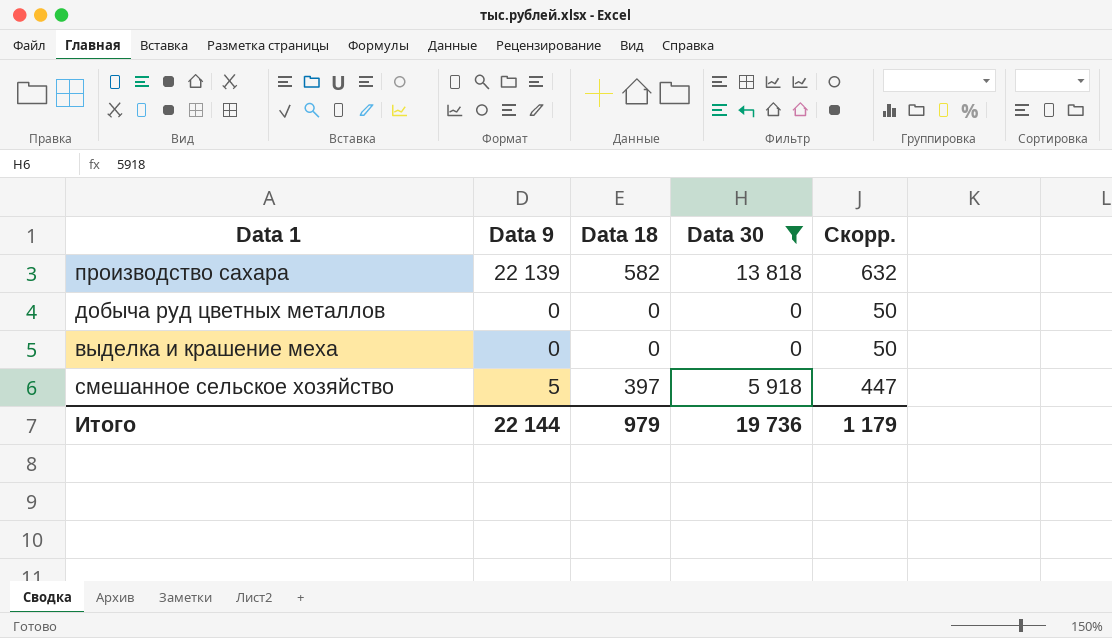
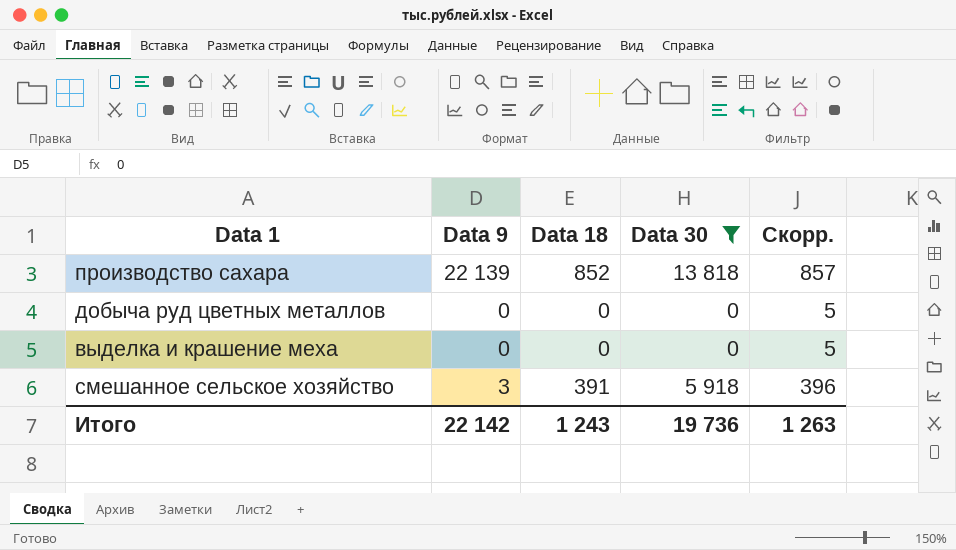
column Скорр. | formula: [Data 18] + 50 -> [Data 18] + 5
производство сахара | Data 18: 582 -> 852
смешанное сельское хозяйство | Data 9: 5 -> 3
смешанное сельское хозяйство | Data 18: 397 -> 391
Итого | Data 9: 22 144 -> 22 142
Итого | Data 18: 979 -> 1 243
Итого | Скорр.: 1 179 -> 1 263

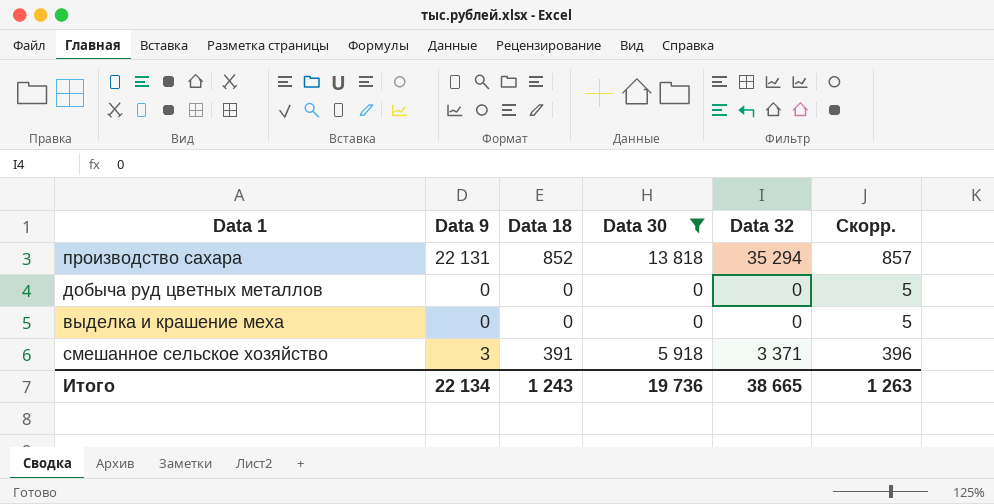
column Data 32 | position: none -> 5
производство сахара | Data 9: 22 139 -> 22 131
Итого | Data 9: 22 142 -> 22 134

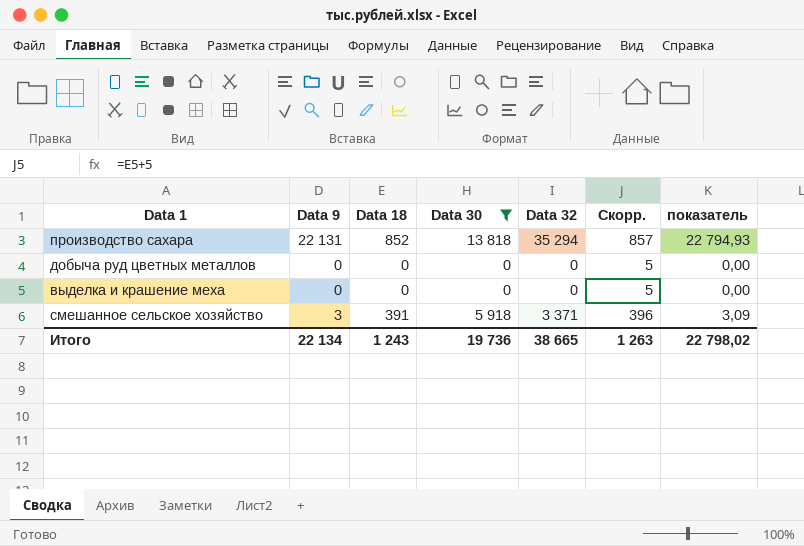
column показатель | formula: none -> [Data 9] * 1,03

